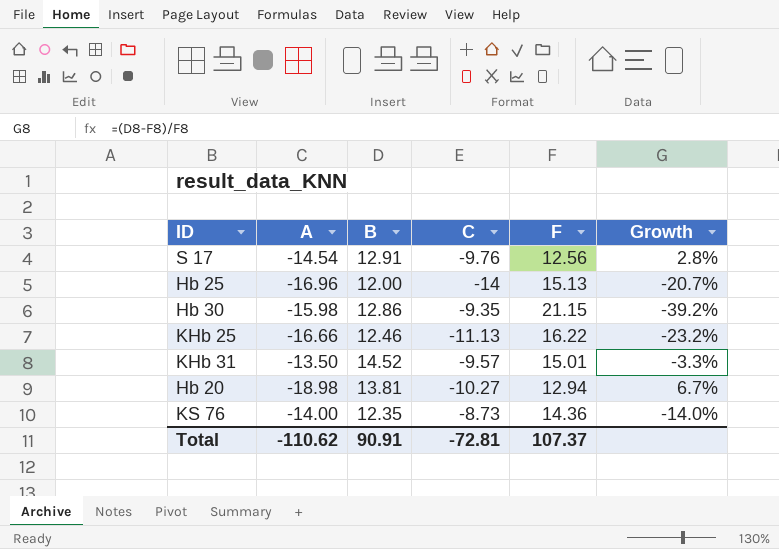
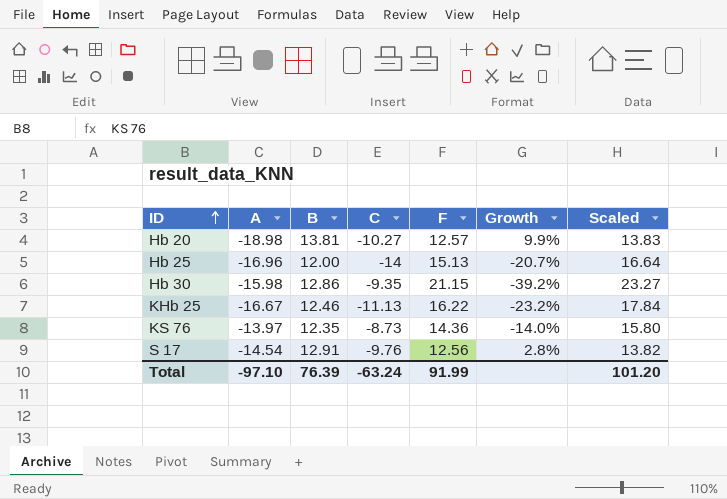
row order: none -> ID ascending
column Scaled | formula: none -> [F] * 1.1
row KHb 31: -13.50 | 14.52 | -9.57 | 15.01 | -3.3% -> none
Hb 20 | F: 12.94 -> 12.57
Hb 20 | Growth: 6.7% -> 9.9%
KHb 25 | A: -16.66 -> -16.67
KS 76 | A: -14.00 -> -13.97
Total | A: -110.62 -> -97.10
Total | B: 90.91 -> 76.39
Total | C: -72.81 -> -63.24
Total | F: 107.37 -> 91.99

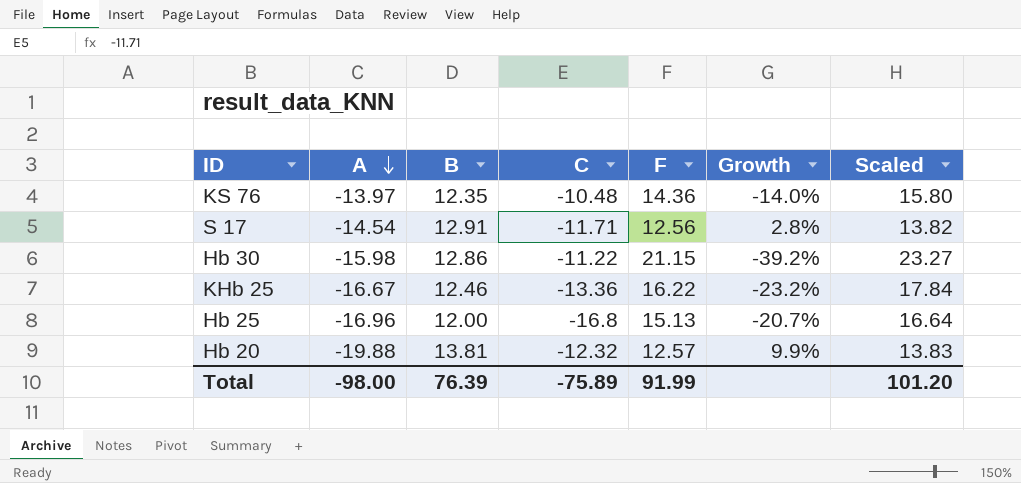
row order: ID ascending -> A descending
KS 76 | C: -8.73 -> -10.48
S 17 | C: -9.76 -> -11.71
Hb 30 | C: -9.35 -> -11.22
KHb 25 | C: -11.13 -> -13.36
Hb 25 | C: -14 -> -16.8
Hb 20 | A: -18.98 -> -19.88
Hb 20 | C: -10.27 -> -12.32
Total | A: -97.10 -> -98.00
Total | C: -63.24 -> -75.89

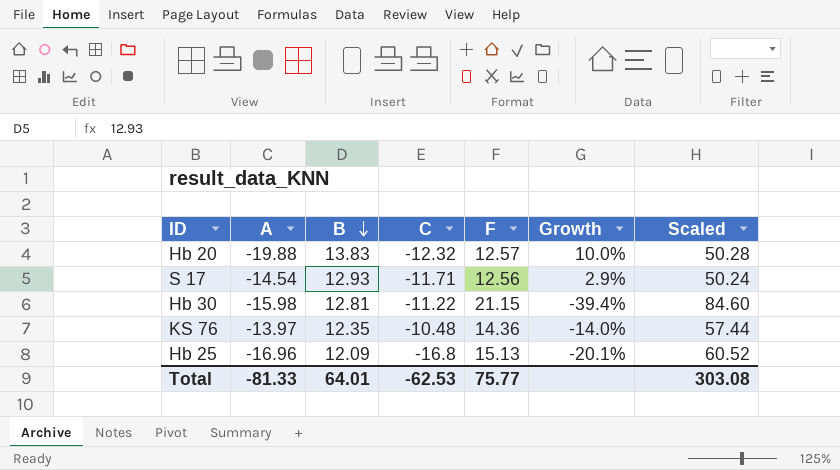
row order: A descending -> B descending
column Scaled | formula: [F] * 1.1 -> [F] * 4
row KHb 25: -16.67 | 12.46 | -13.36 | 16.22 | -23.2% | 17.84 -> none
Hb 20 | B: 13.81 -> 13.83
Hb 20 | Growth: 9.9% -> 10.0%
S 17 | B: 12.91 -> 12.93
S 17 | Growth: 2.8% -> 2.9%
Hb 30 | B: 12.86 -> 12.81
Hb 30 | Growth: -39.2% -> -39.4%
Hb 25 | B: 12.00 -> 12.09
Hb 25 | Growth: -20.7% -> -20.1%
Total | A: -98.00 -> -81.33
Total | B: 76.39 -> 64.01
Total | C: -75.89 -> -62.53
Total | F: 91.99 -> 75.77
Total | Scaled: 101.20 -> 303.08

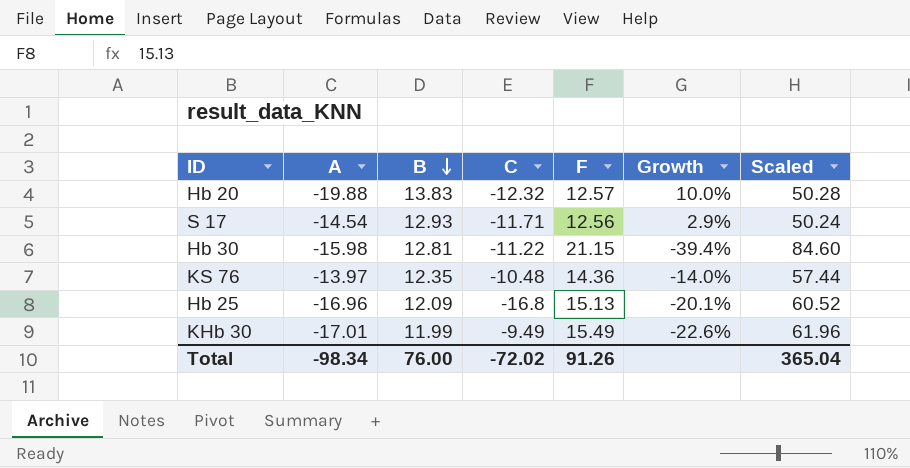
row KHb 30: none -> -17.01 | 11.99 | -9.49 | 15.49 | -22.6% | 61.96
Total | A: -81.33 -> -98.34
Total | B: 64.01 -> 76.00
Total | C: -62.53 -> -72.02
Total | F: 75.77 -> 91.26
Total | Scaled: 303.08 -> 365.04

